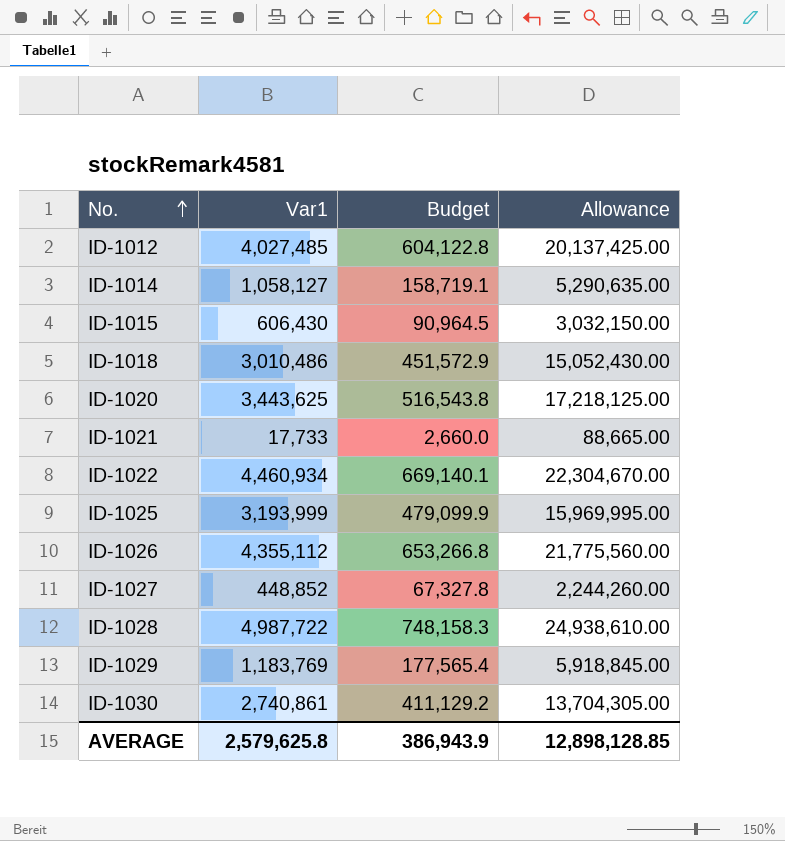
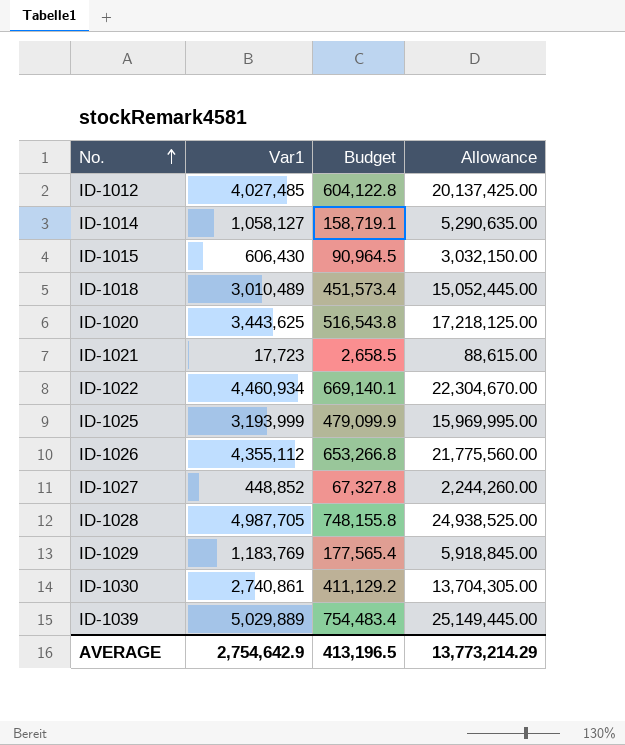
ID-1018 | Var1: 3,010,486 -> 3,010,489
ID-1018 | Budget: 451,572.9 -> 451,573.4
ID-1018 | Allowance: 15,052,430.00 -> 15,052,445.00
ID-1021 | Var1: 17,733 -> 17,723
ID-1021 | Budget: 2,660.0 -> 2,658.5
ID-1021 | Allowance: 88,665.00 -> 88,615.00
ID-1028 | Var1: 4,987,722 -> 4,987,705
ID-1028 | Budget: 748,158.3 -> 748,155.8
ID-1028 | Allowance: 24,938,610.00 -> 24,938,525.00
row ID-1039: none -> 5,029,889 | 754,483.4 | 25,149,445.00
AVERAGE | Var1: 2,579,625.8 -> 2,754,642.9
AVERAGE | Budget: 386,943.9 -> 413,196.5
AVERAGE | Allowance: 12,898,128.85 -> 13,773,214.29

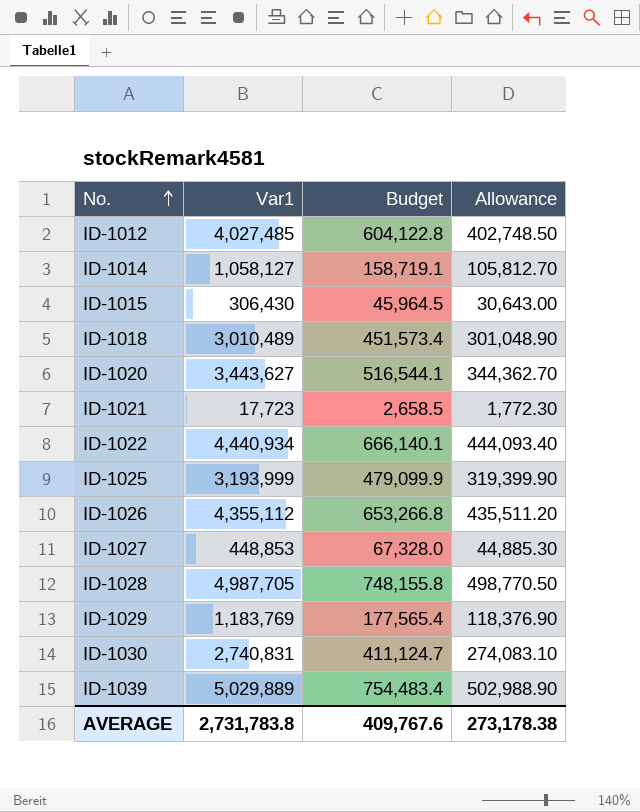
column Allowance | formula: [Var1] * 5 -> [Var1] * 0.1
ID-1015 | Var1: 606,430 -> 306,430
ID-1015 | Budget: 90,964.5 -> 45,964.5
ID-1020 | Var1: 3,443,625 -> 3,443,627
ID-1020 | Budget: 516,543.8 -> 516,544.1
ID-1022 | Var1: 4,460,934 -> 4,440,934
ID-1022 | Budget: 669,140.1 -> 666,140.1
ID-1027 | Var1: 448,852 -> 448,853
ID-1027 | Budget: 67,327.8 -> 67,328.0
ID-1030 | Var1: 2,740,861 -> 2,740,831
ID-1030 | Budget: 411,129.2 -> 411,124.7
AVERAGE | Var1: 2,754,642.9 -> 2,731,783.8
AVERAGE | Budget: 413,196.5 -> 409,767.6
AVERAGE | Allowance: 13,773,214.29 -> 273,178.38

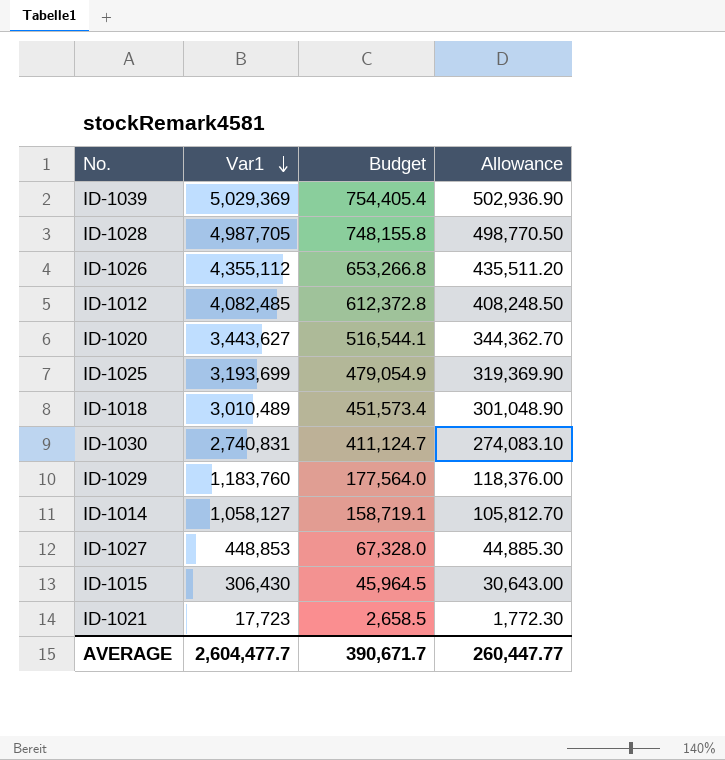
row order: No. ascending -> Var1 descending
row ID-1022: 4,440,934 | 666,140.1 | 444,093.40 -> none
ID-1039 | Var1: 5,029,889 -> 5,029,369
ID-1039 | Budget: 754,483.4 -> 754,405.4
ID-1039 | Allowance: 502,988.90 -> 502,936.90
ID-1012 | Var1: 4,027,485 -> 4,082,485
ID-1012 | Budget: 604,122.8 -> 612,372.8
ID-1012 | Allowance: 402,748.50 -> 408,248.50
ID-1025 | Var1: 3,193,999 -> 3,193,699
ID-1025 | Budget: 479,099.9 -> 479,054.9
ID-1025 | Allowance: 319,399.90 -> 319,369.90
ID-1029 | Var1: 1,183,769 -> 1,183,760
ID-1029 | Budget: 177,565.4 -> 177,564.0
ID-1029 | Allowance: 118,376.90 -> 118,376.00
AVERAGE | Var1: 2,731,783.8 -> 2,604,477.7
AVERAGE | Budget: 409,767.6 -> 390,671.7
AVERAGE | Allowance: 273,178.38 -> 260,447.77

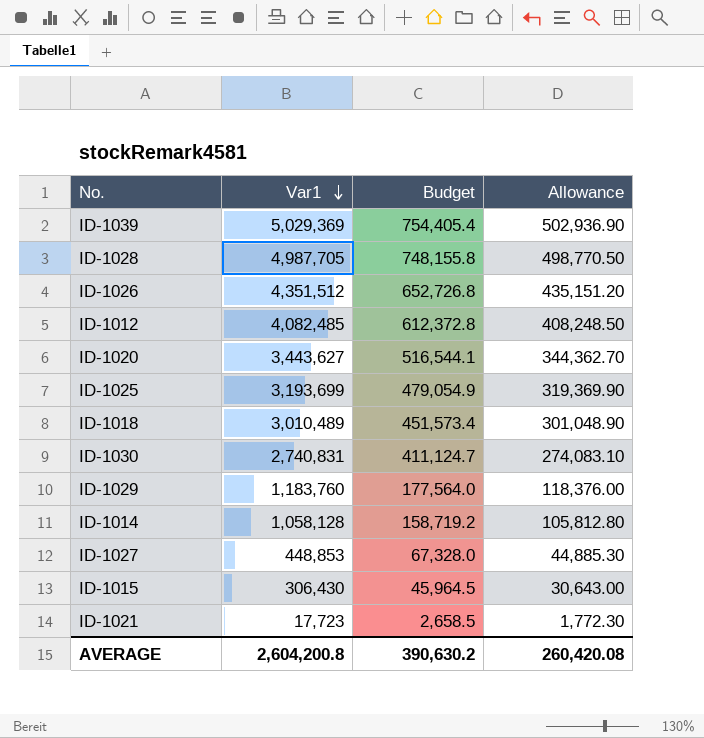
ID-1026 | Var1: 4,355,112 -> 4,351,512
ID-1026 | Budget: 653,266.8 -> 652,726.8
ID-1026 | Allowance: 435,511.20 -> 435,151.20
ID-1014 | Var1: 1,058,127 -> 1,058,128
ID-1014 | Budget: 158,719.1 -> 158,719.2
ID-1014 | Allowance: 105,812.70 -> 105,812.80
AVERAGE | Var1: 2,604,477.7 -> 2,604,200.8
AVERAGE | Budget: 390,671.7 -> 390,630.2
AVERAGE | Allowance: 260,447.77 -> 260,420.08

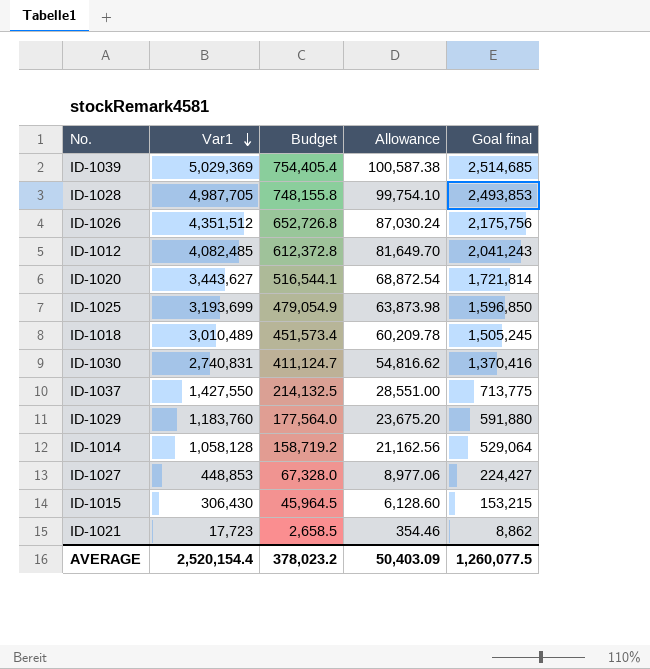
column Allowance | formula: [Var1] * 0.1 -> [Var1] * 0.02
column Goal final | formula: none -> [Var1] * 0.5
row ID-1037: none -> 1,427,550 | 214,132.5 | 28,551.00 | 713,775
AVERAGE | Var1: 2,604,200.8 -> 2,520,154.4
AVERAGE | Budget: 390,630.2 -> 378,023.2
AVERAGE | Allowance: 260,420.08 -> 50,403.09

